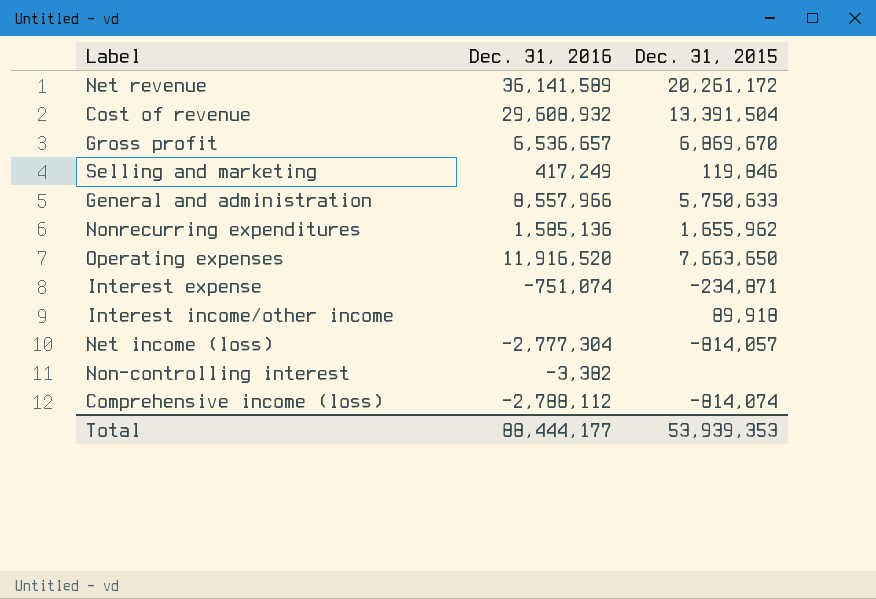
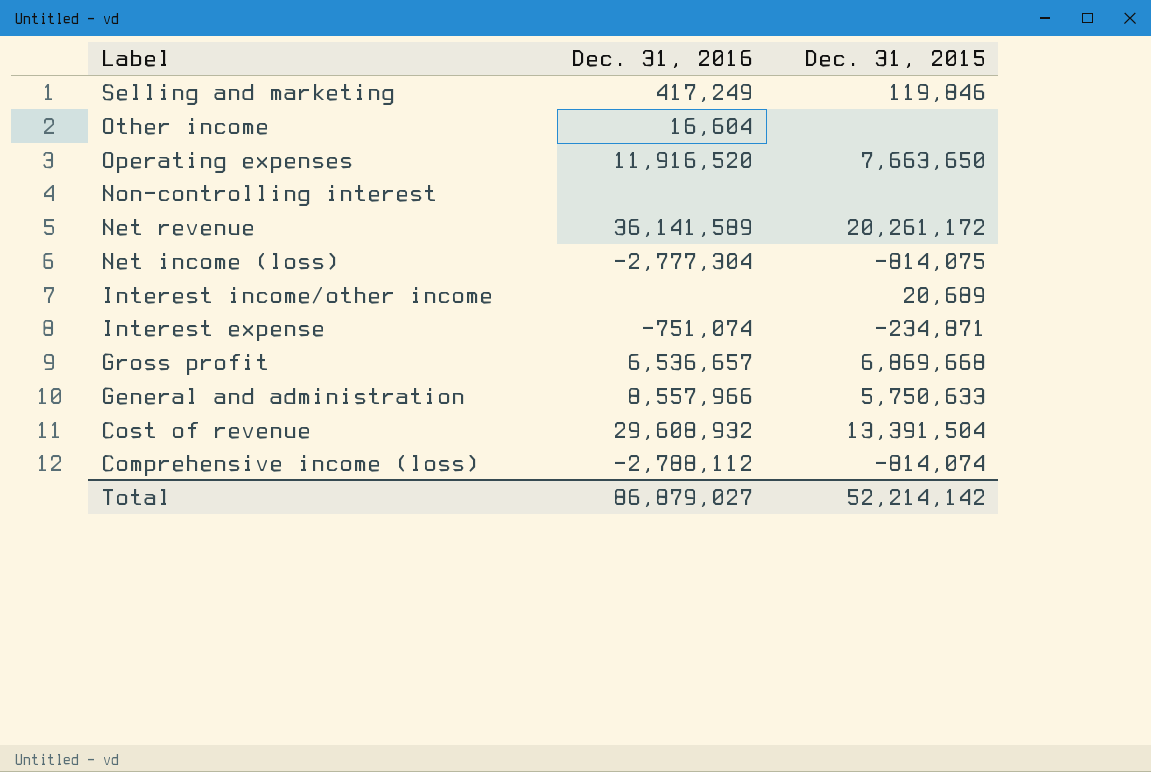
row order: none -> Label descending
row Nonrecurring expenditures: 1,585,136 | 1,655,962 -> none
row Other income: none -> 16,604 | none
Non-controlling interest | Dec. 31, 2016: -3,382 -> none
Net income (loss) | Dec. 31, 2015: -814,057 -> -814,075
Interest income/other income | Dec. 31, 2015: 89,918 -> 20,689
Gross profit | Dec. 31, 2015: 6,869,670 -> 6,869,668
Total | Dec. 31, 2016: 88,444,177 -> 86,879,027
Total | Dec. 31, 2015: 53,939,353 -> 52,214,142

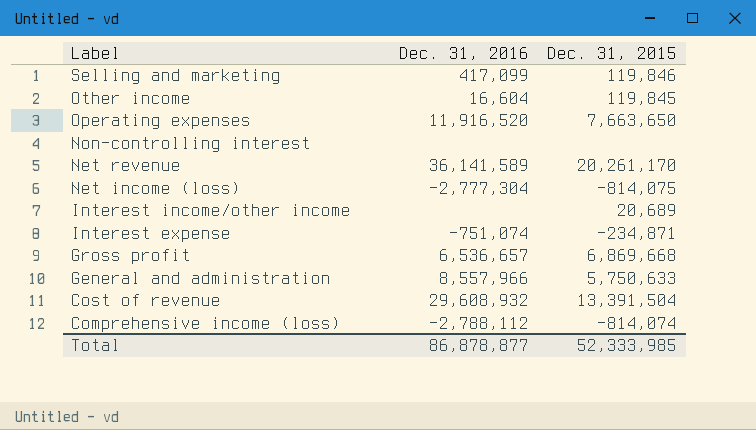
Selling and marketing | Dec. 31, 2016: 417,249 -> 417,099
Other income | Dec. 31, 2015: none -> 119,845
Net revenue | Dec. 31, 2015: 20,261,172 -> 20,261,170
Total | Dec. 31, 2016: 86,879,027 -> 86,878,877
Total | Dec. 31, 2015: 52,214,142 -> 52,333,985

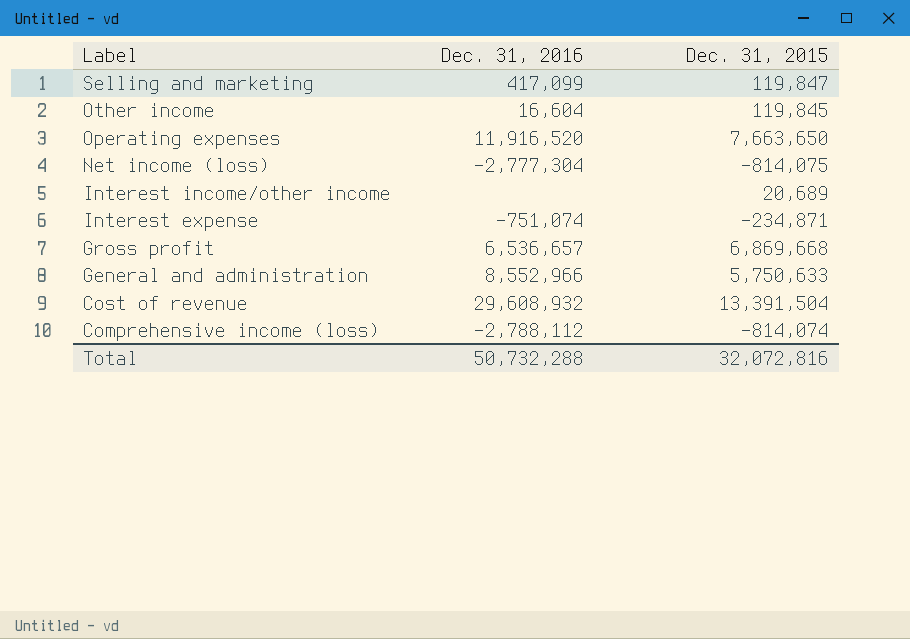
row Non-controlling interest: none | none -> none
row Net revenue: 36,141,589 | 20,261,170 -> none
Selling and marketing | Dec. 31, 2015: 119,846 -> 119,847
General and administration | Dec. 31, 2016: 8,557,966 -> 8,552,966
Total | Dec. 31, 2016: 86,878,877 -> 50,732,288
Total | Dec. 31, 2015: 52,333,985 -> 32,072,816

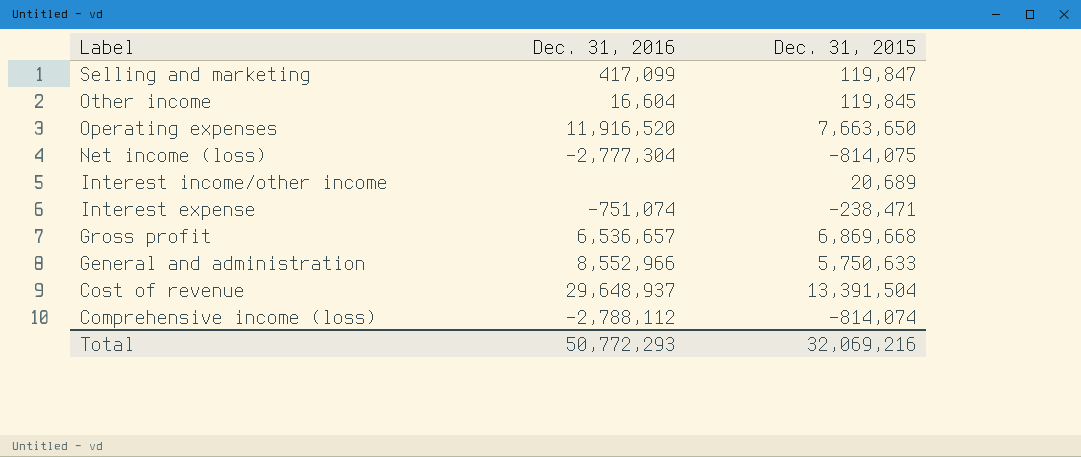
Interest expense | Dec. 31, 2015: -234,871 -> -238,471
Cost of revenue | Dec. 31, 2016: 29,608,932 -> 29,648,937
Total | Dec. 31, 2016: 50,732,288 -> 50,772,293
Total | Dec. 31, 2015: 32,072,816 -> 32,069,216

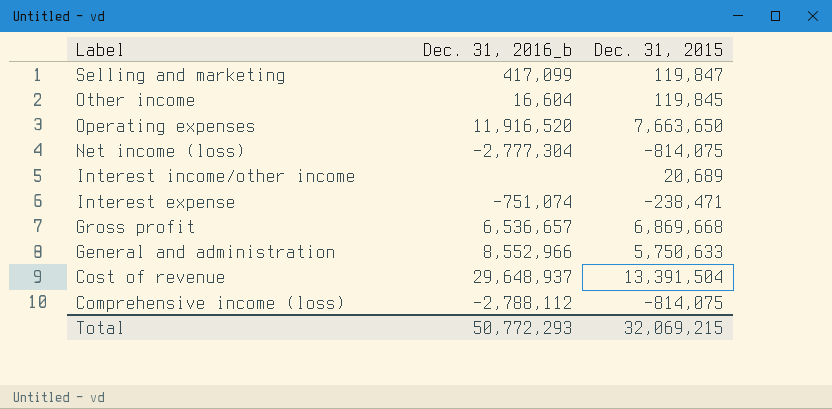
column name: Dec. 31, 2016 -> Dec. 31, 2016_b
Comprehensive income (loss) | Dec. 31, 2015: -814,074 -> -814,075
Total | Dec. 31, 2015: 32,069,216 -> 32,069,215

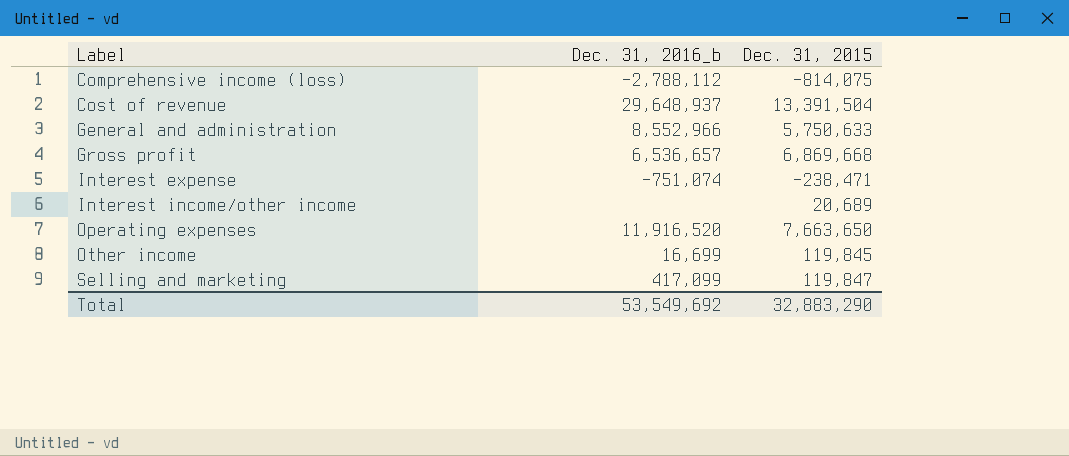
row order: Label descending -> Label ascending
row Net income (loss): -2,777,304 | -814,075 -> none
Other income | Dec. 31, 2016_b: 16,604 -> 16,699
Total | Dec. 31, 2016_b: 50,772,293 -> 53,549,692
Total | Dec. 31, 2015: 32,069,215 -> 32,883,290

